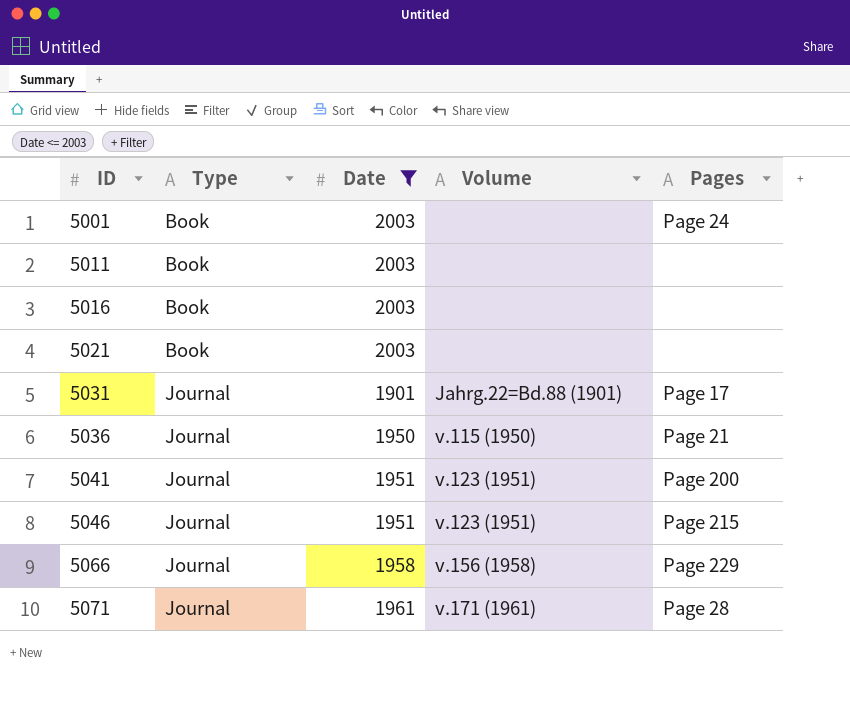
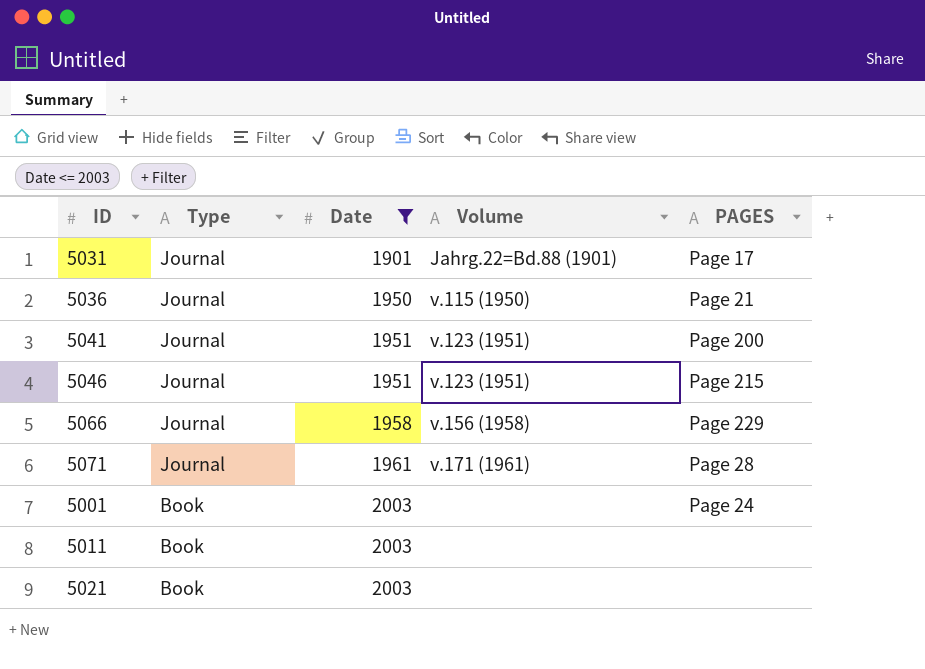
row order: ID ascending -> Type descending
column name: Pages -> PAGES
row 5016: Book | 2003 | none | none -> none

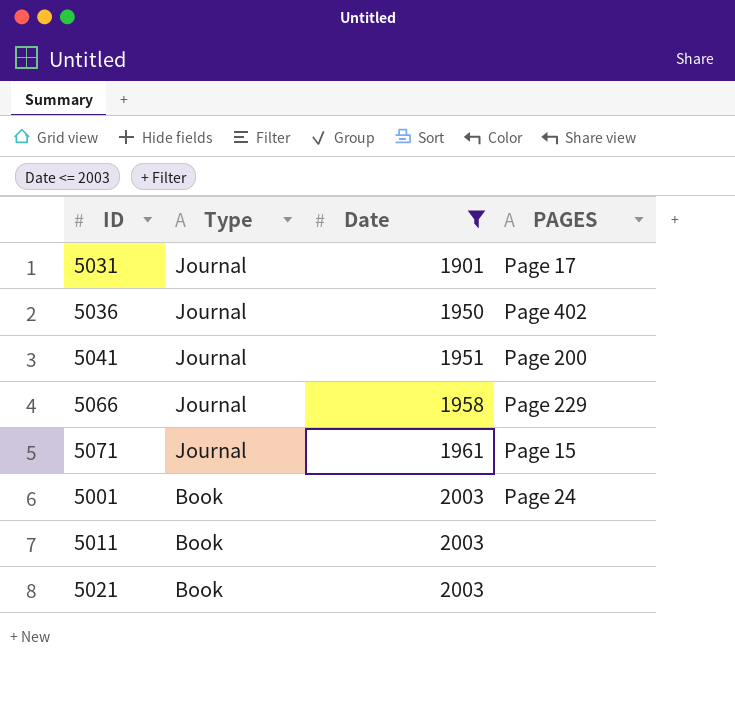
column Volume | position: 4 -> none
row 5046: Journal | 1951 | v.123 (1951) | Page 215 -> none
5036 | PAGES: Page 21 -> Page 402
5071 | PAGES: Page 28 -> Page 15

